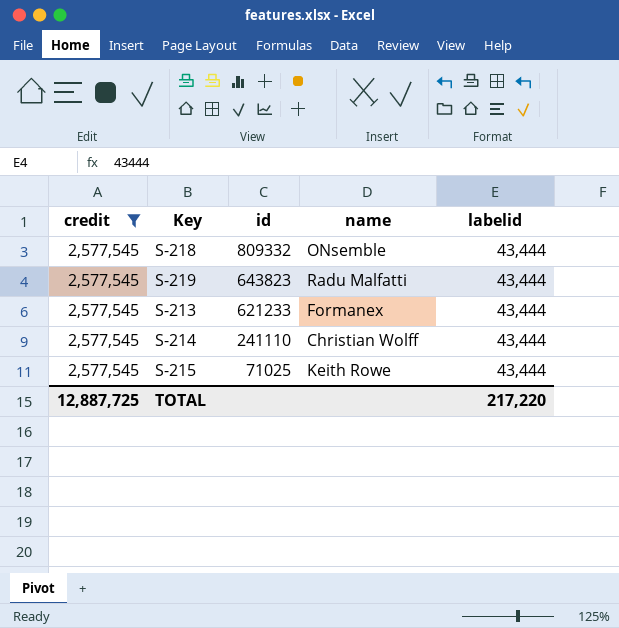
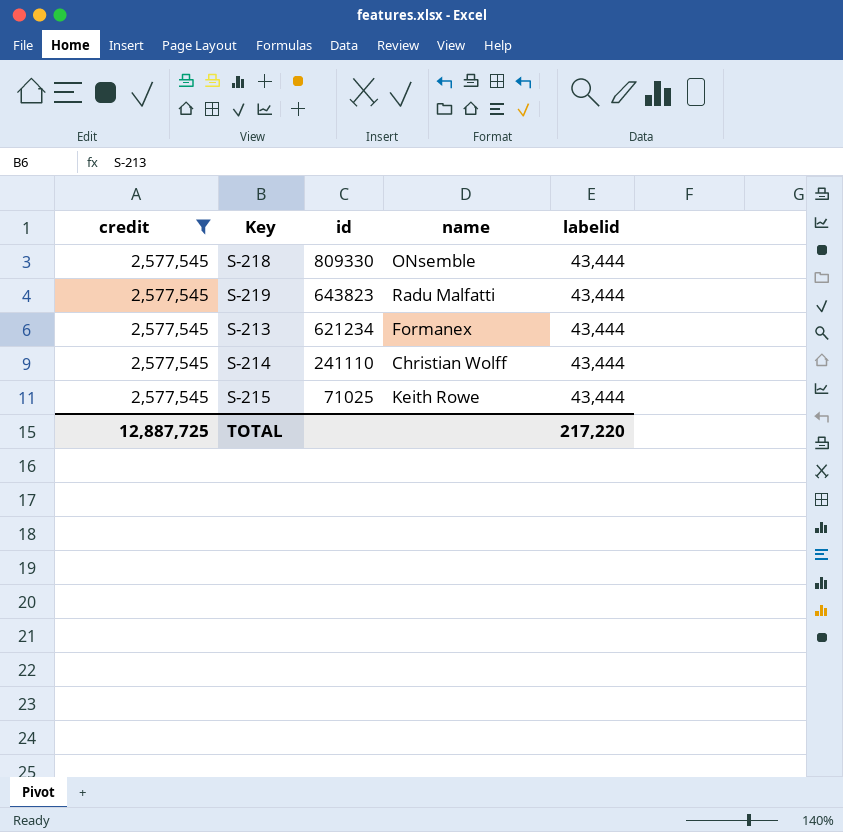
S-218 | id: 809332 -> 809330
S-213 | id: 621233 -> 621234

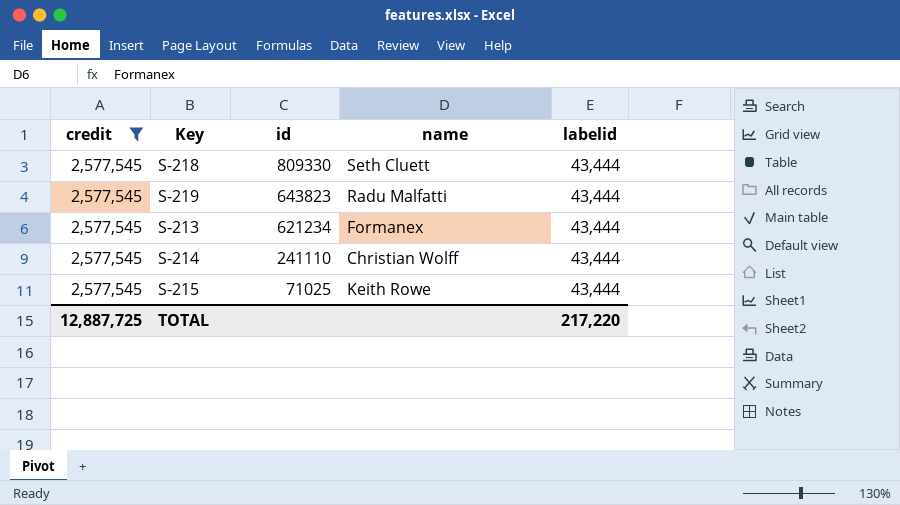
S-218 | name: ONsemble -> Seth Cluett

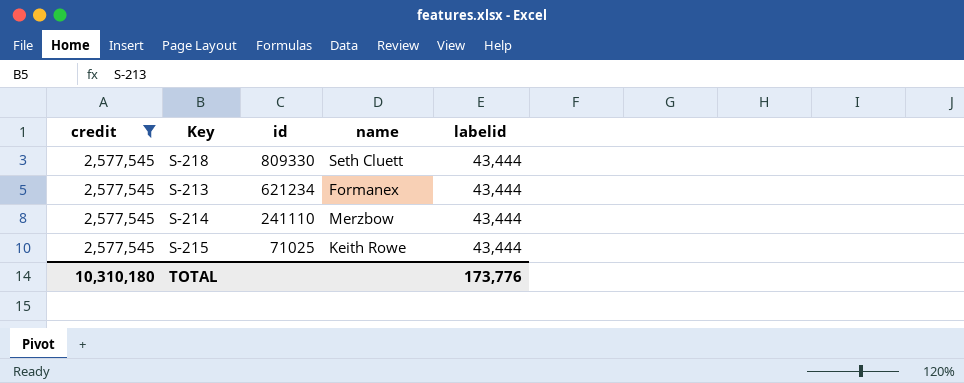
row S-219: 2,577,545 | 643823 | Radu Malfatti | 43,444 -> none
S-214 | name: Christian Wolff -> Merzbow
TOTAL | credit: 12,887,725 -> 10,310,180
TOTAL | labelid: 217,220 -> 173,776

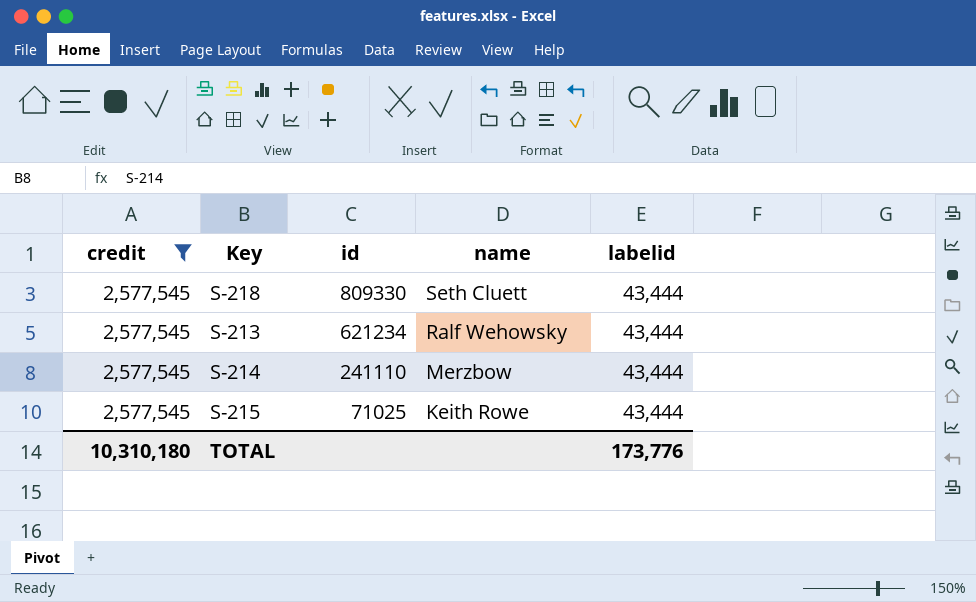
S-213 | name: Formanex -> Ralf Wehowsky

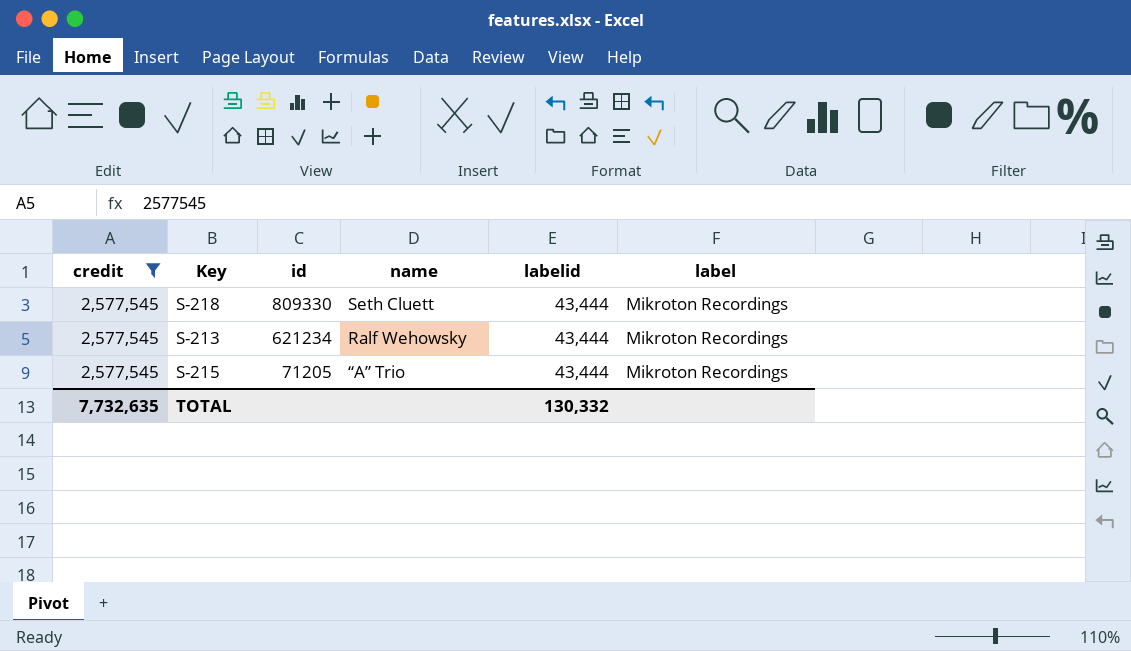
column label | position: none -> 6
row S-214: 2,577,545 | 241110 | Merzbow | 43,444 -> none
S-215 | id: 71025 -> 71205
S-215 | name: Keith Rowe -> “A” Trio
TOTAL | credit: 10,310,180 -> 7,732,635
TOTAL | labelid: 173,776 -> 130,332

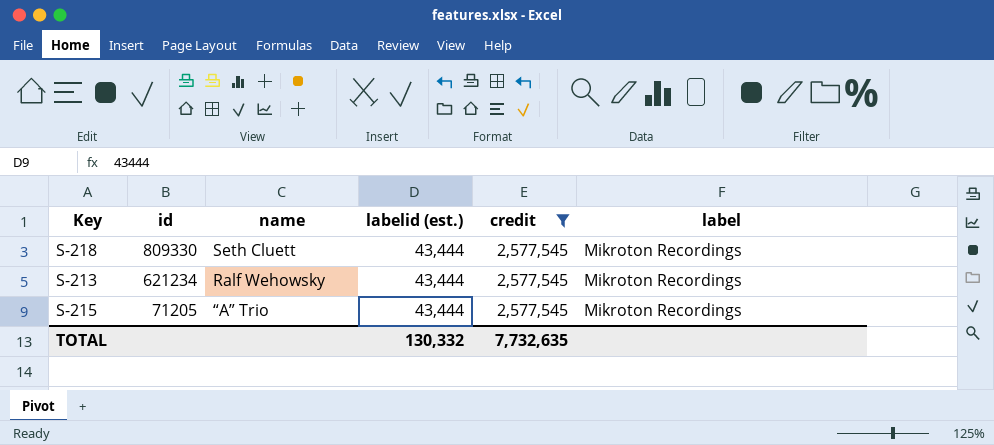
column name: labelid -> labelid (est.)
column credit | position: 1 -> 5

